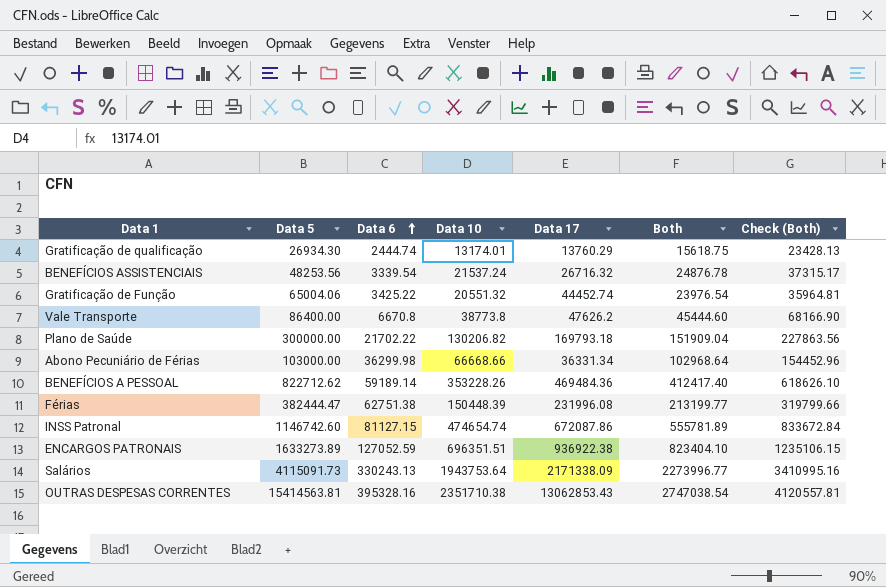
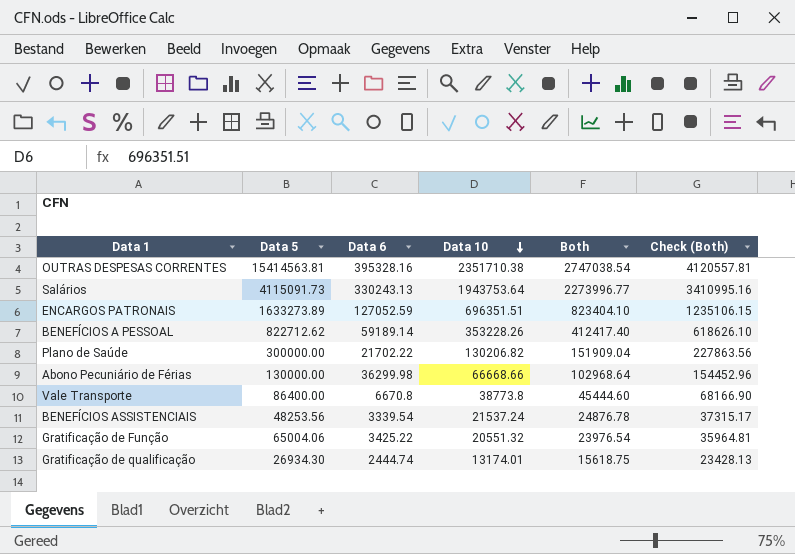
row order: Data 6 ascending -> Data 10 descending
column Data 17 | formula: [Data 5] - [Data 10] -> none
row Férias: 382444.47 | 62751.38 | 150448.39 | 231996.08 | 213199.77 | 319799.66 -> none
row INSS Patronal: 1146742.60 | 81127.15 | 474654.74 | 672087.86 | 555781.89 | 833672.84 -> none
Abono Pecuniário de Férias | Data 5: 103000.00 -> 130000.00

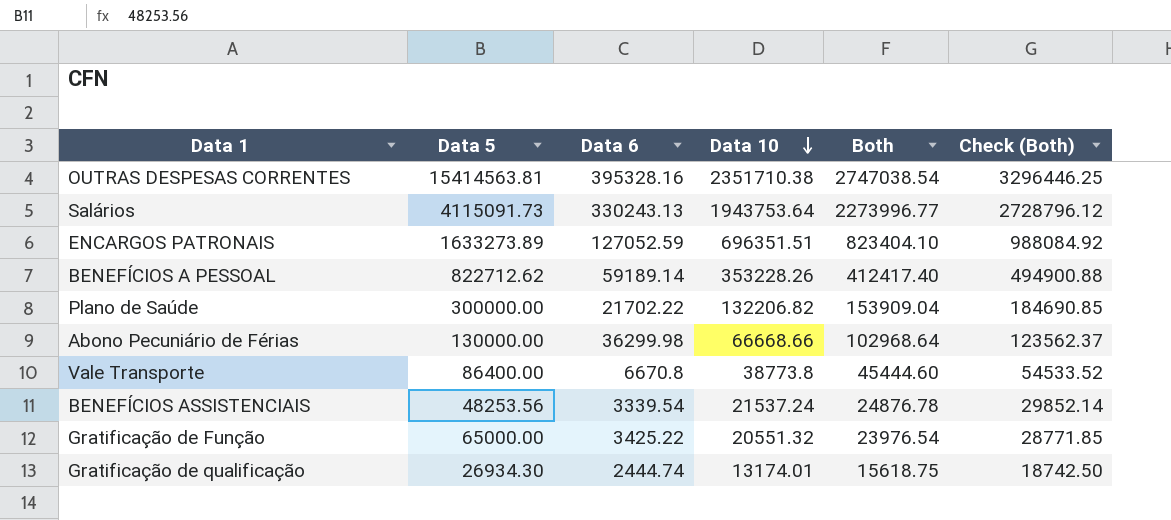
column Check (Both) | formula: [Both] * 1.5 -> [Both] * 1.2
Plano de Saúde | Data 10: 130206.82 -> 132206.82
Plano de Saúde | Both: 151909.04 -> 153909.04
Gratificação de Função | Data 5: 65004.06 -> 65000.00

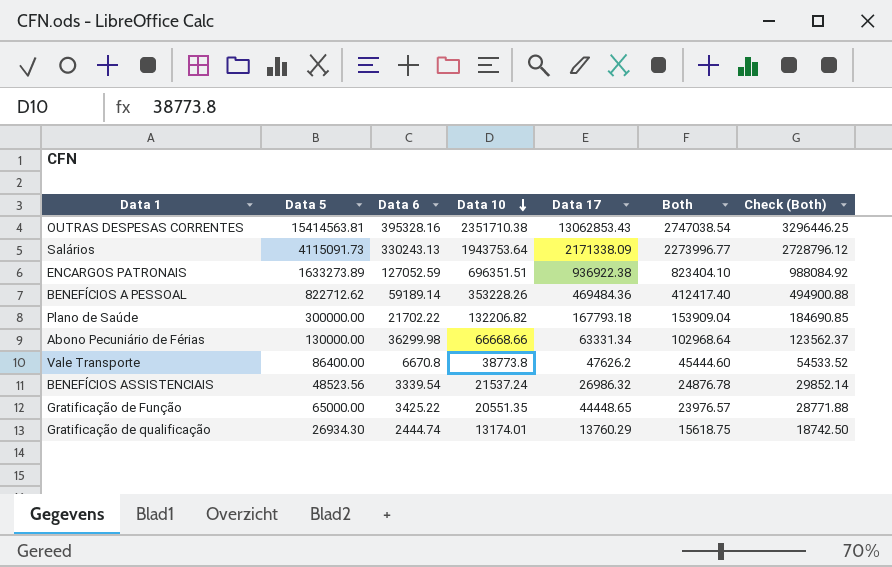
column Data 17 | formula: none -> [Data 5] - [Data 10]
BENEFÍCIOS ASSISTENCIAIS | Data 5: 48253.56 -> 48523.56
Gratificação de Função | Data 10: 20551.32 -> 20551.35
Gratificação de Função | Both: 23976.54 -> 23976.57
Gratificação de Função | Check (Both): 28771.85 -> 28771.88

